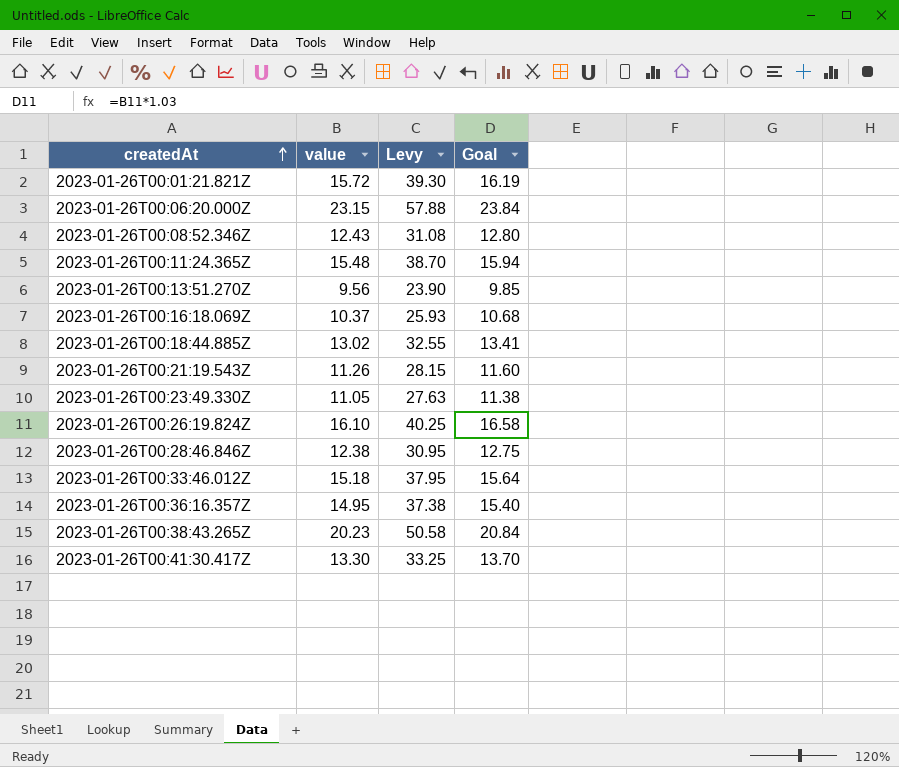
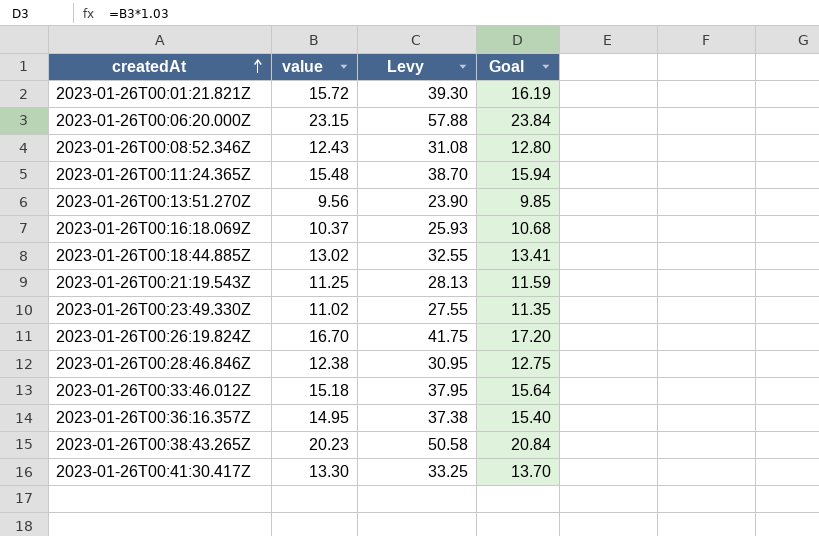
2023-01-26T00:21:19.543Z | value: 11.26 -> 11.25
2023-01-26T00:21:19.543Z | Levy: 28.15 -> 28.13
2023-01-26T00:21:19.543Z | Goal: 11.60 -> 11.59
2023-01-26T00:23:49.330Z | value: 11.05 -> 11.02
2023-01-26T00:23:49.330Z | Levy: 27.63 -> 27.55
2023-01-26T00:23:49.330Z | Goal: 11.38 -> 11.35
2023-01-26T00:26:19.824Z | value: 16.10 -> 16.70
2023-01-26T00:26:19.824Z | Levy: 40.25 -> 41.75
2023-01-26T00:26:19.824Z | Goal: 16.58 -> 17.20

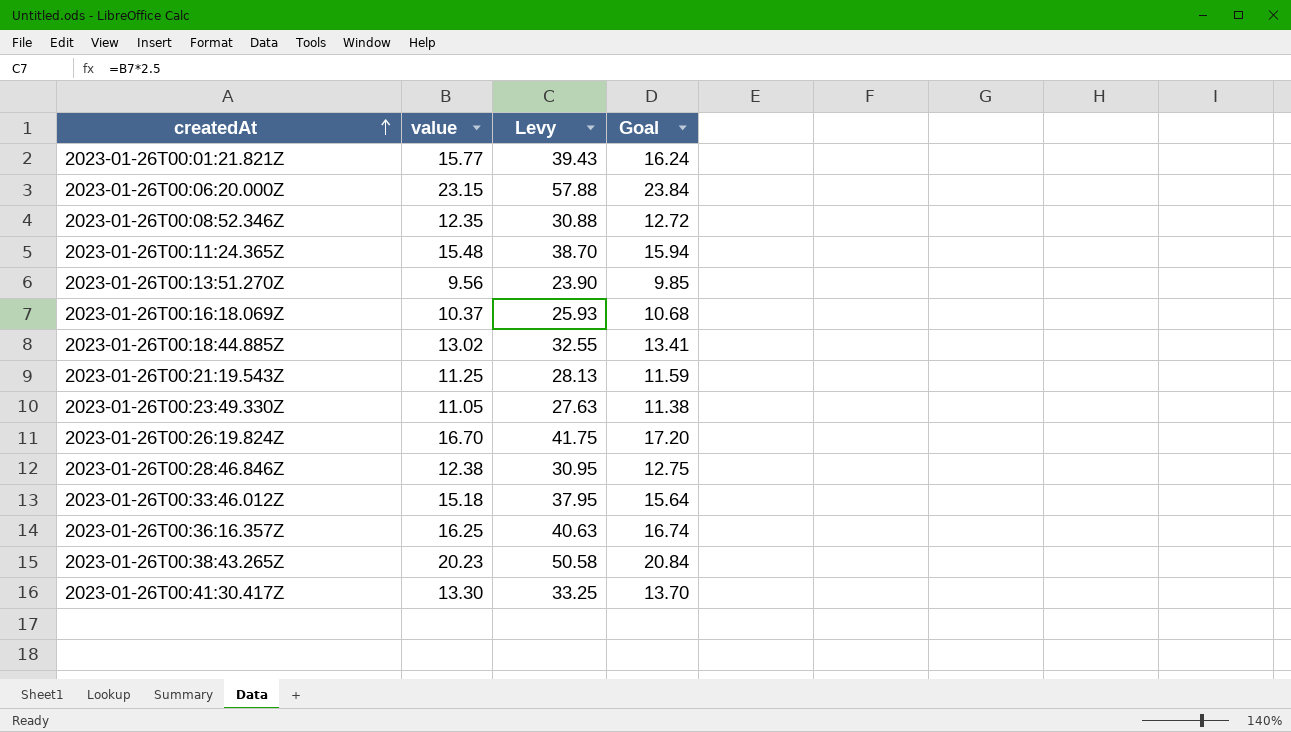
2023-01-26T00:01:21.821Z | value: 15.72 -> 15.77
2023-01-26T00:01:21.821Z | Levy: 39.30 -> 39.43
2023-01-26T00:01:21.821Z | Goal: 16.19 -> 16.24
2023-01-26T00:08:52.346Z | value: 12.43 -> 12.35
2023-01-26T00:08:52.346Z | Levy: 31.08 -> 30.88
2023-01-26T00:08:52.346Z | Goal: 12.80 -> 12.72
2023-01-26T00:23:49.330Z | value: 11.02 -> 11.05
2023-01-26T00:23:49.330Z | Levy: 27.55 -> 27.63
2023-01-26T00:23:49.330Z | Goal: 11.35 -> 11.38
2023-01-26T00:36:16.357Z | value: 14.95 -> 16.25
2023-01-26T00:36:16.357Z | Levy: 37.38 -> 40.63
2023-01-26T00:36:16.357Z | Goal: 15.40 -> 16.74

